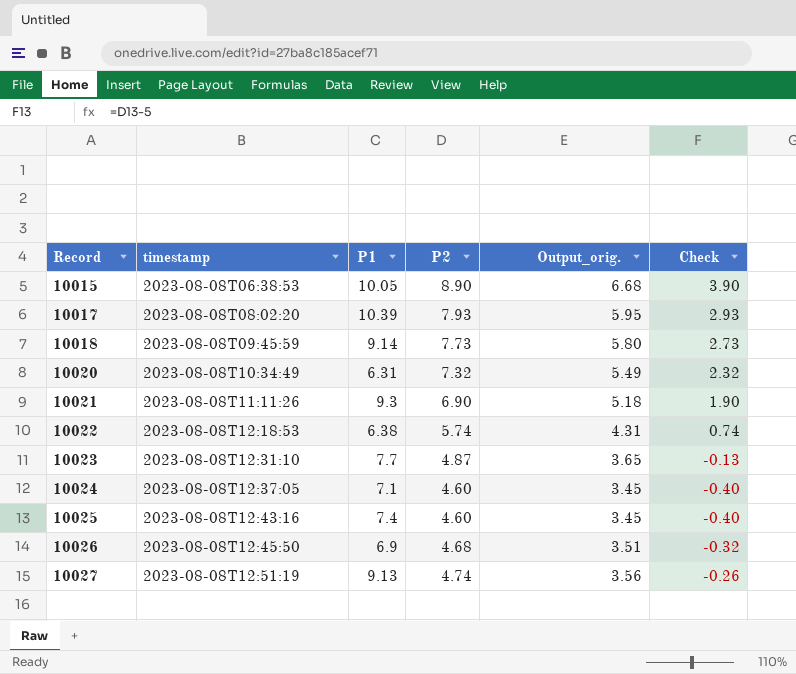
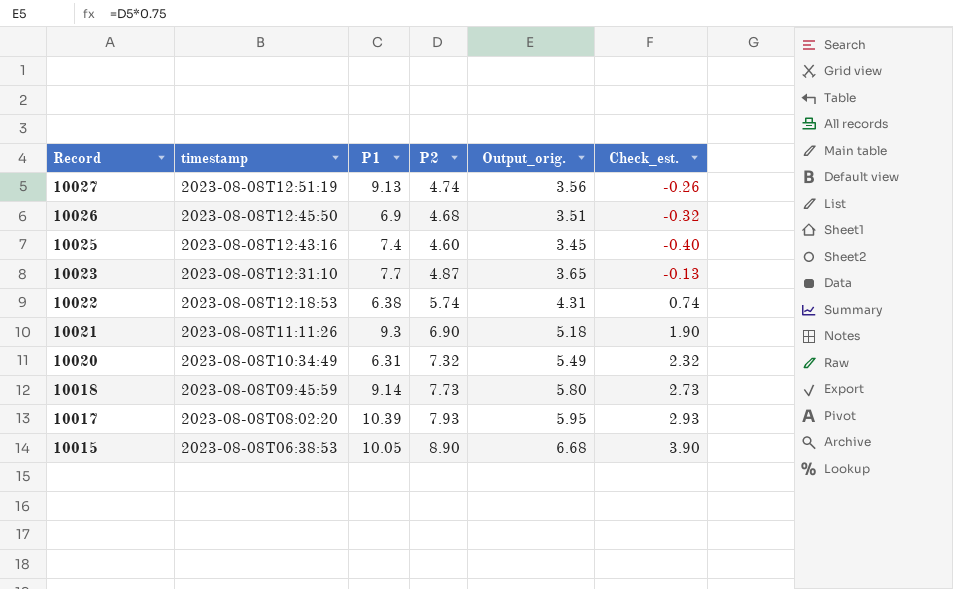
row order: Record ascending -> Record descending
column name: Check -> Check_est.
row 10024: 2023-08-08T12:37:05 | 7.1 | 4.60 | 3.45 | -0.40 -> none

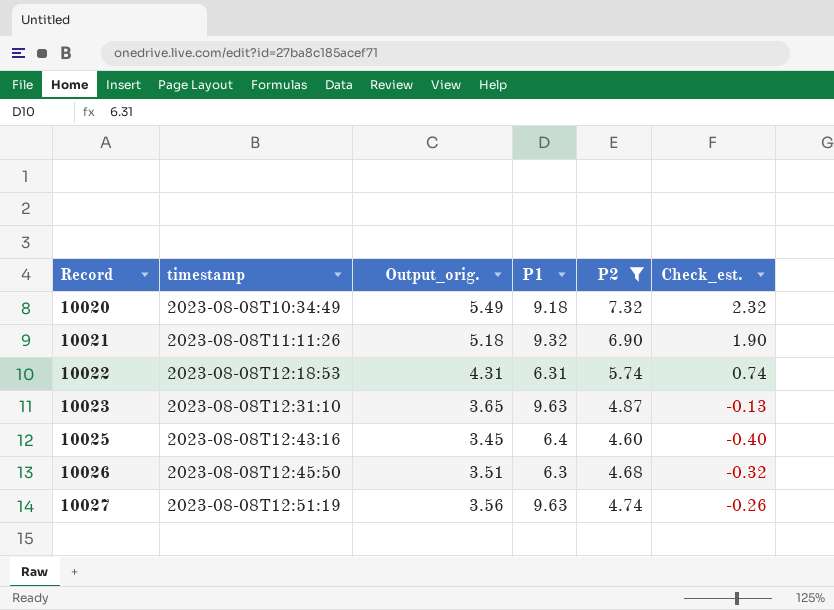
filter: none -> P2 <= 7.32
row order: Record descending -> Record ascending
column Output_orig. | position: 5 -> 3
10020 | P1: 6.31 -> 9.18
10021 | P1: 9.3 -> 9.32
10022 | P1: 6.38 -> 6.31
10023 | P1: 7.7 -> 9.63
10025 | P1: 7.4 -> 6.4
10026 | P1: 6.9 -> 6.3
10027 | P1: 9.13 -> 9.63

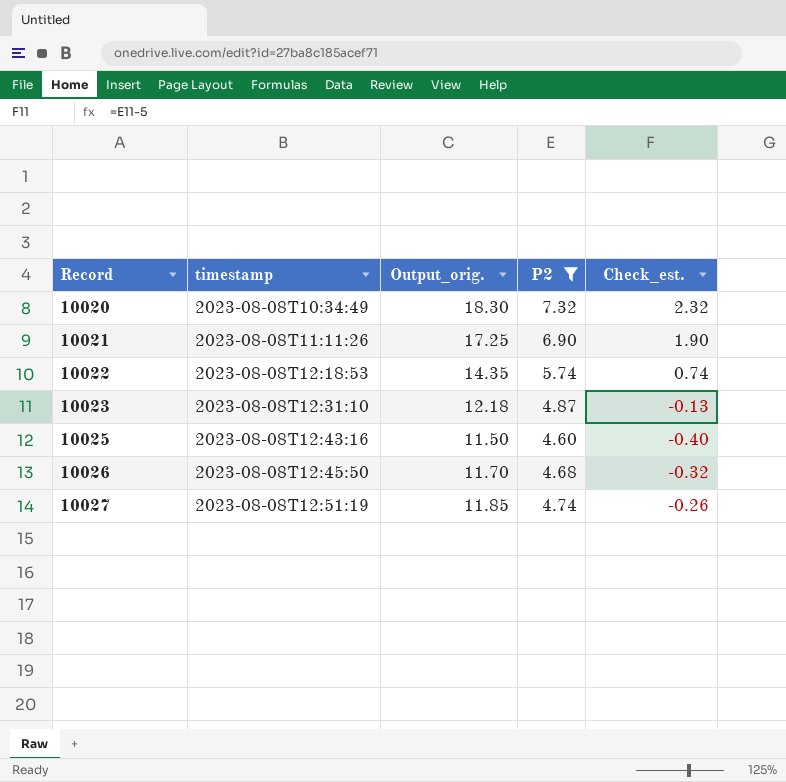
column P1 | position: 4 -> none
column Output_orig. | formula: [P2] * 0.75 -> [P2] * 2.5

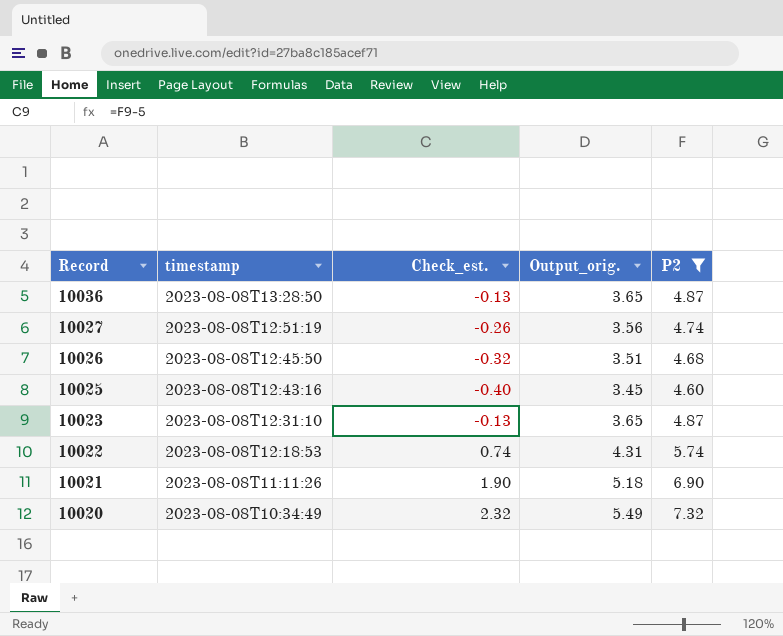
row order: Record ascending -> Record descending
column Check_est. | position: 5 -> 3
column Output_orig. | formula: [P2] * 2.5 -> [P2] * 0.75
row 10036: none -> 2023-08-08T13:28:50 | -0.13 | 3.65 | 4.87

